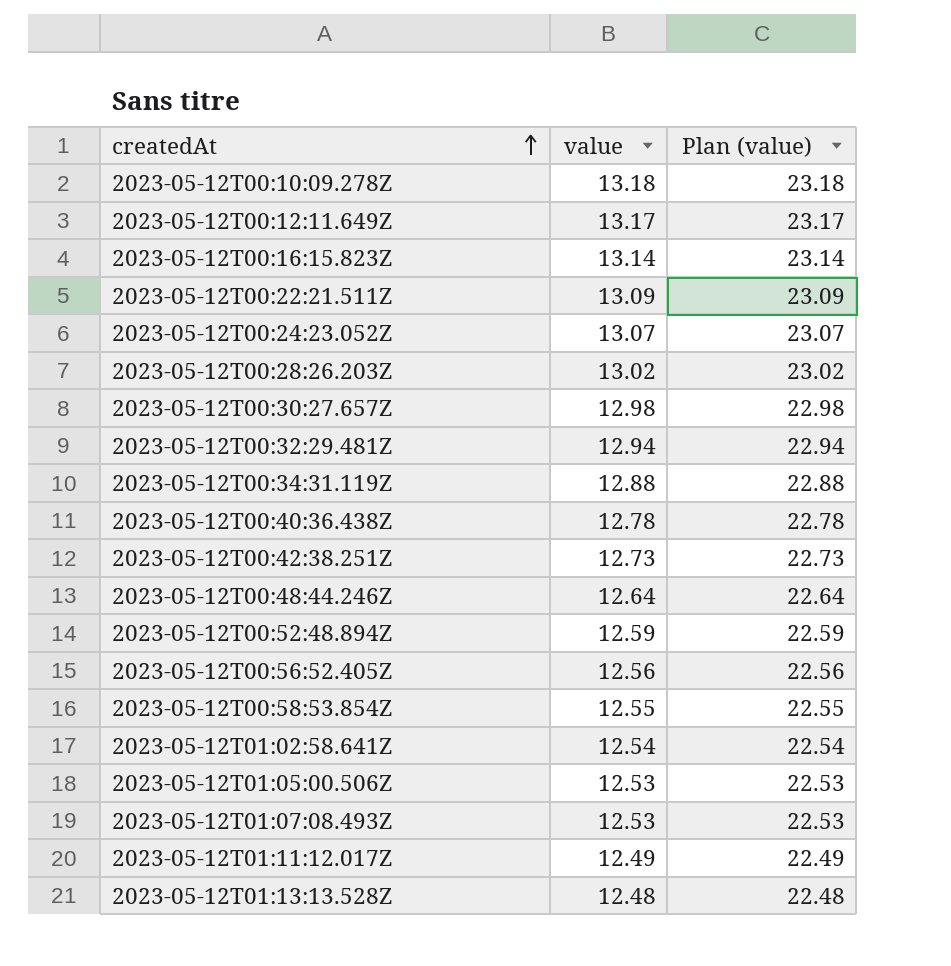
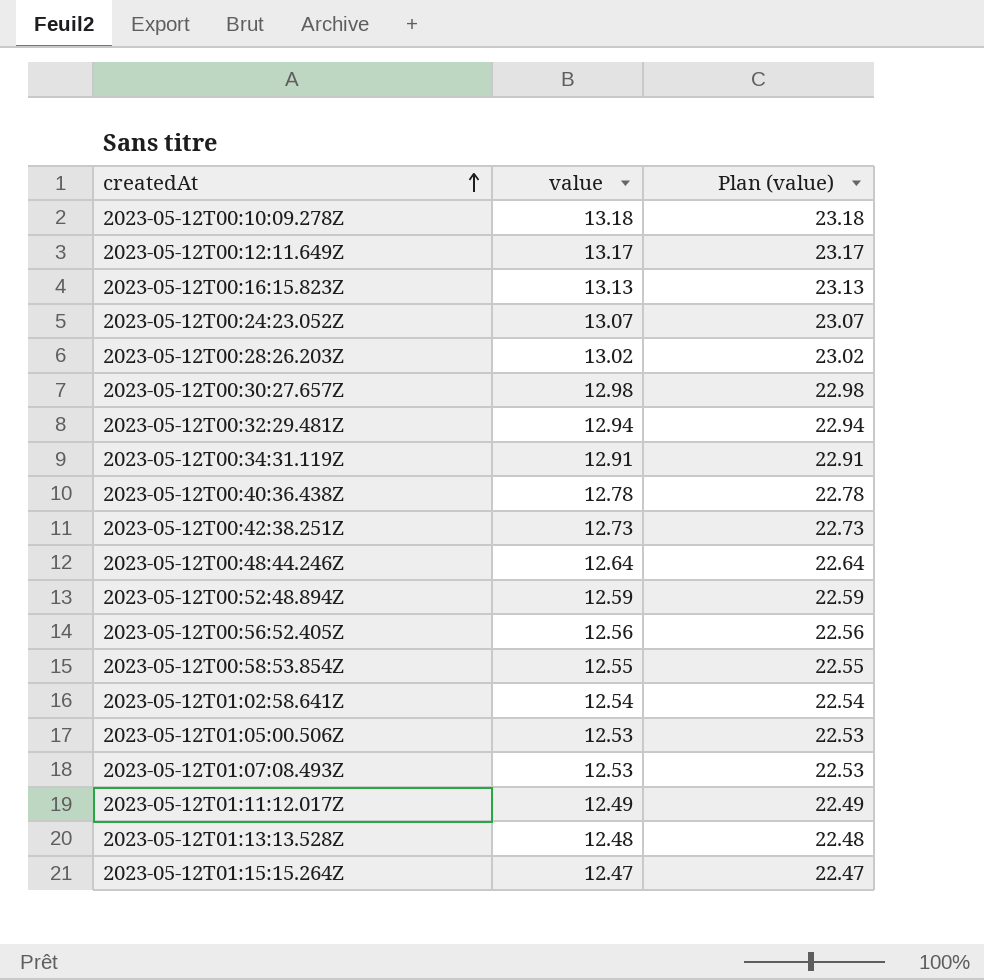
row 2023-05-12T00:22:21.511Z: 13.09 | 23.09 -> none
2023-05-12T00:16:15.823Z | value: 13.14 -> 13.13
2023-05-12T00:16:15.823Z | Plan (value): 23.14 -> 23.13
2023-05-12T00:34:31.119Z | value: 12.88 -> 12.91
2023-05-12T00:34:31.119Z | Plan (value): 22.88 -> 22.91
row 2023-05-12T01:15:15.264Z: none -> 12.47 | 22.47

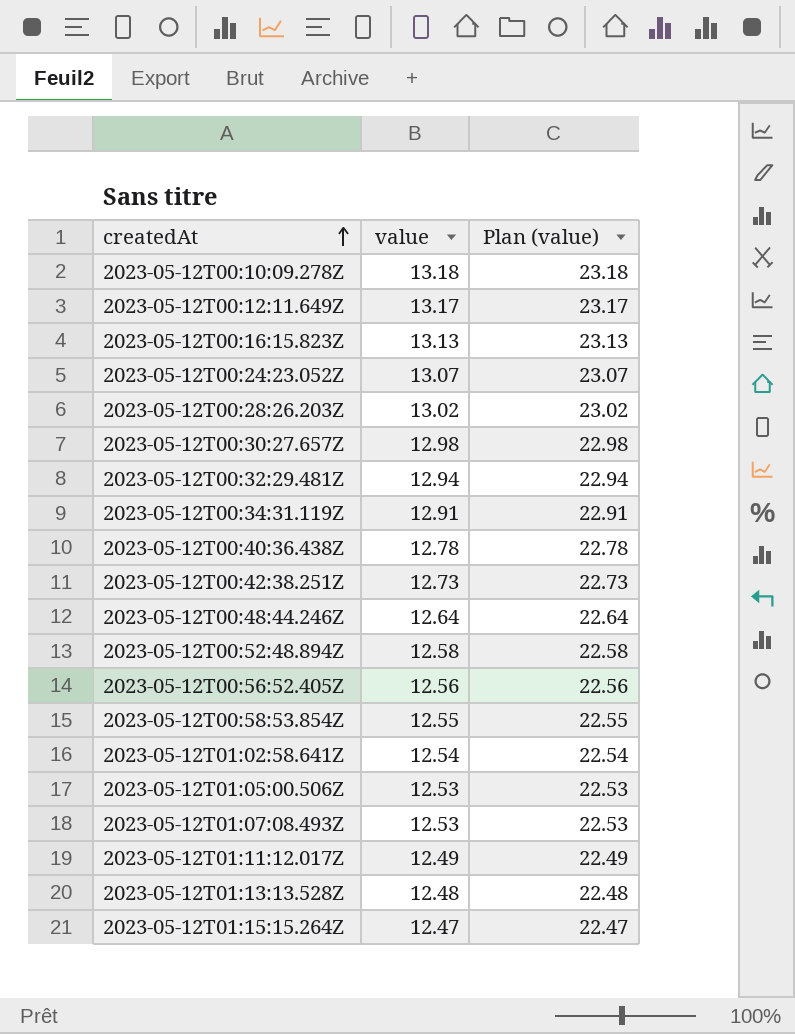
2023-05-12T00:52:48.894Z | value: 12.59 -> 12.58
2023-05-12T00:52:48.894Z | Plan (value): 22.59 -> 22.58

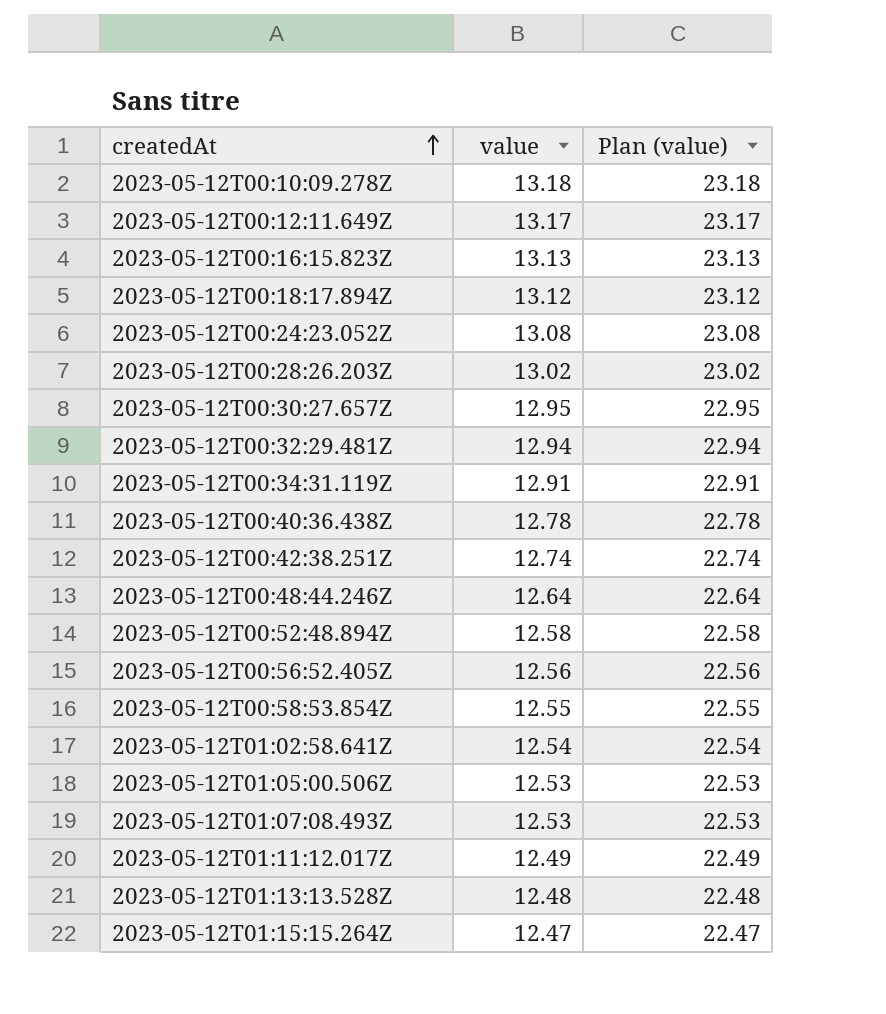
row 2023-05-12T00:18:17.894Z: none -> 13.12 | 23.12
2023-05-12T00:24:23.052Z | value: 13.07 -> 13.08
2023-05-12T00:24:23.052Z | Plan (value): 23.07 -> 23.08
2023-05-12T00:30:27.657Z | value: 12.98 -> 12.95
2023-05-12T00:30:27.657Z | Plan (value): 22.98 -> 22.95
2023-05-12T00:42:38.251Z | value: 12.73 -> 12.74
2023-05-12T00:42:38.251Z | Plan (value): 22.73 -> 22.74

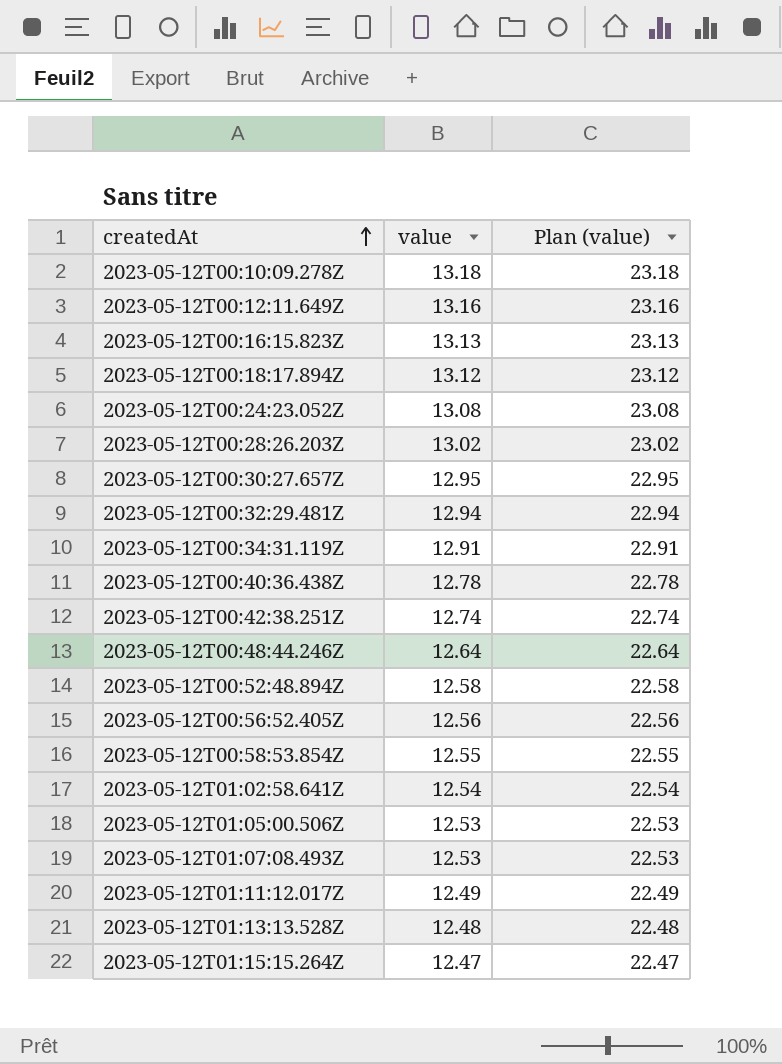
2023-05-12T00:12:11.649Z | value: 13.17 -> 13.16
2023-05-12T00:12:11.649Z | Plan (value): 23.17 -> 23.16

